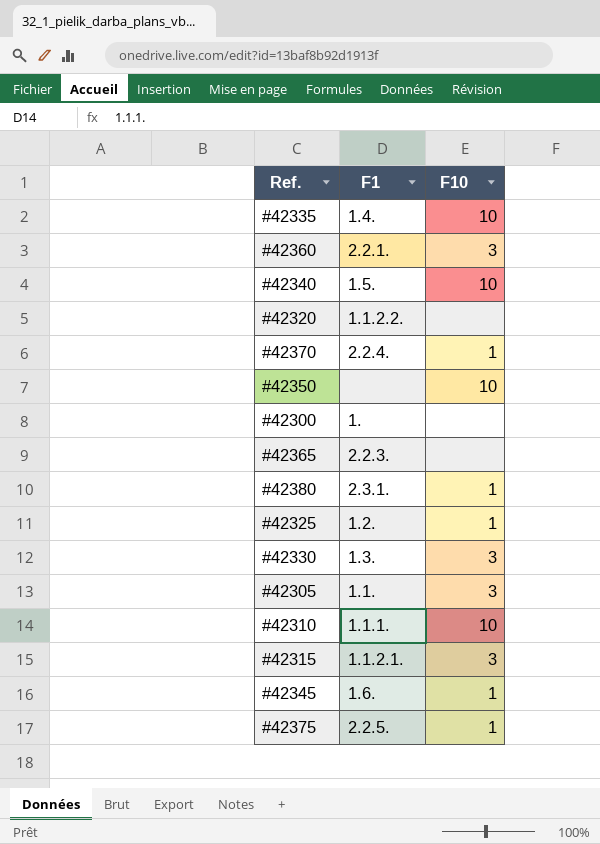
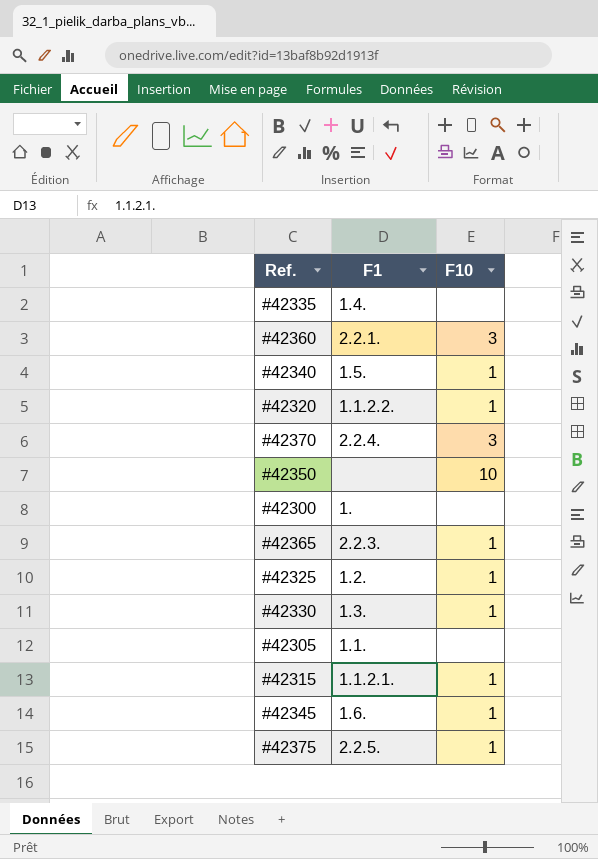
row #42380: 2.3.1. | 1 -> none
row #42310: 1.1.1. | 10 -> none
#42335 | F10: 10 -> none
#42340 | F10: 10 -> 1
#42320 | F10: none -> 1
#42370 | F10: 1 -> 3
#42365 | F10: none -> 1
#42330 | F10: 3 -> 1
#42305 | F10: 3 -> none
#42315 | F10: 3 -> 1

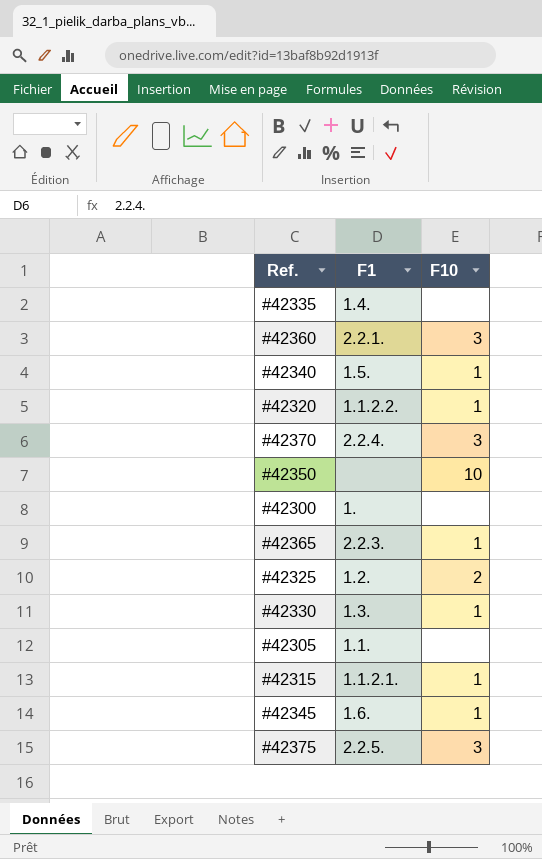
#42325 | F10: 1 -> 2
#42375 | F10: 1 -> 3

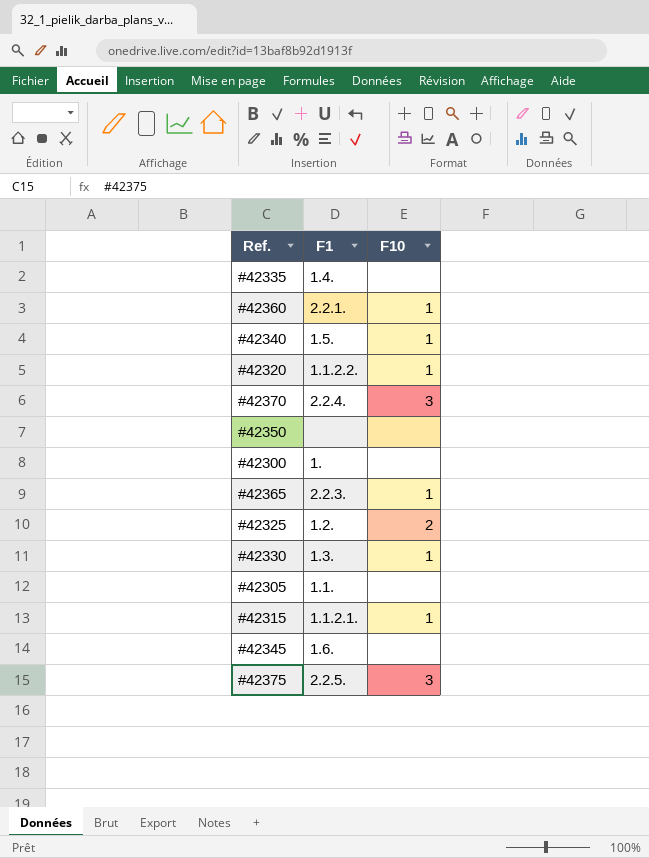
#42360 | F10: 3 -> 1
#42350 | F10: 10 -> none
#42345 | F10: 1 -> none

